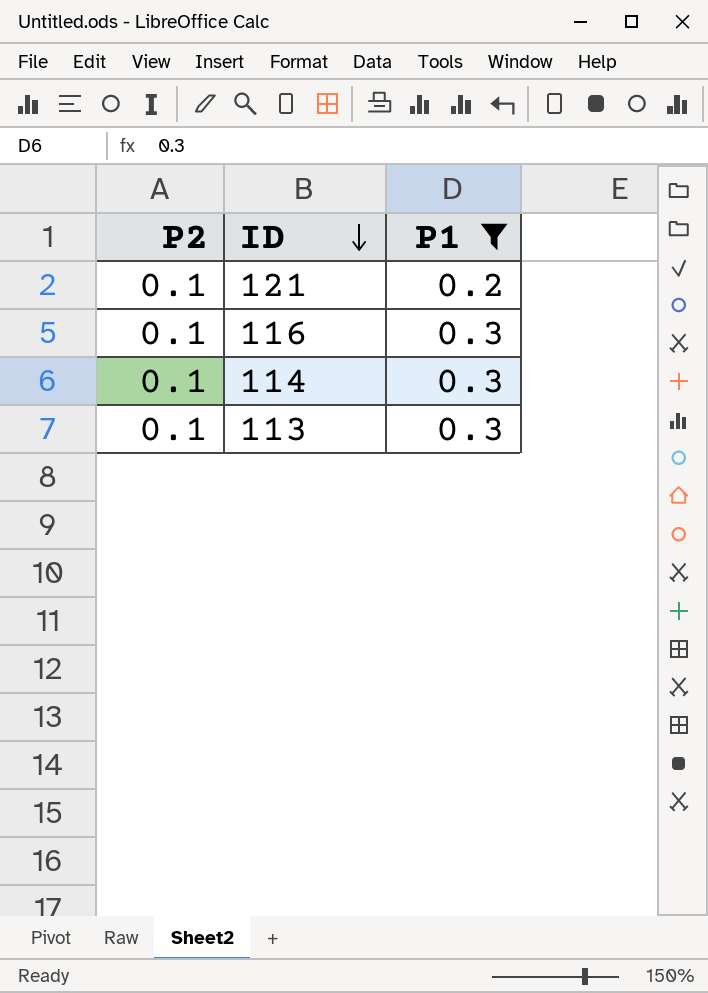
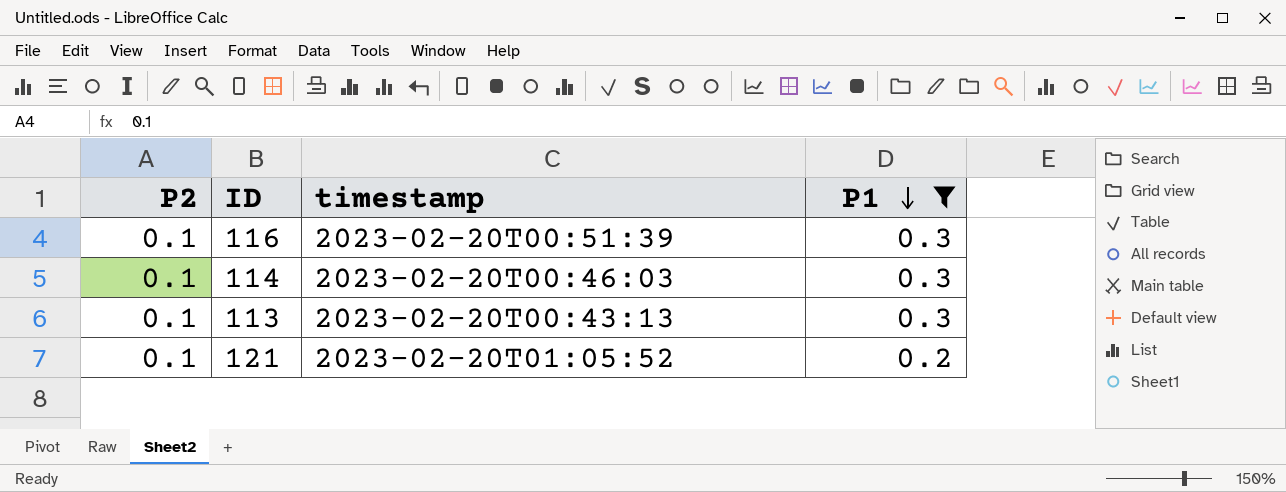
row order: ID descending -> P1 descending
column timestamp | position: none -> 3

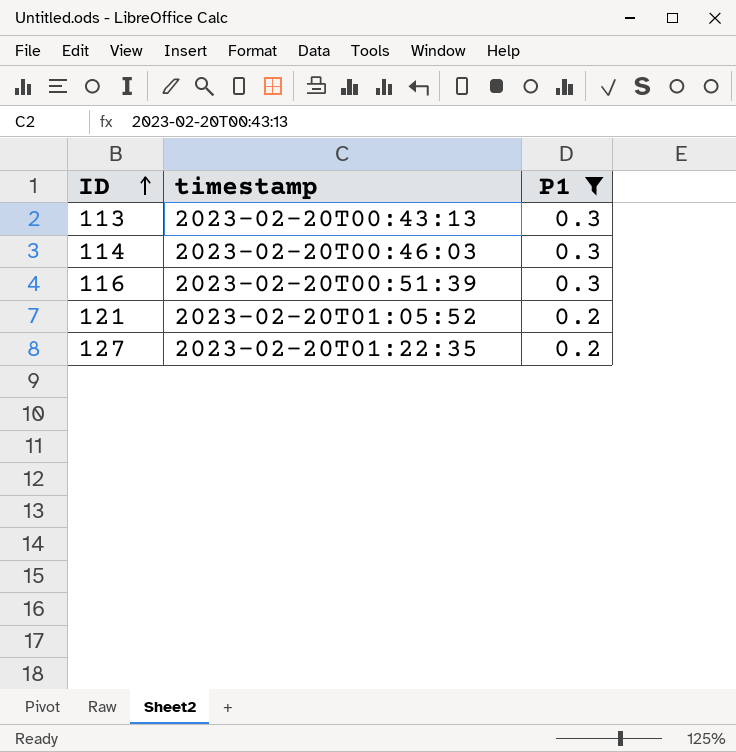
row order: P1 descending -> ID ascending
column P2 | position: 1 -> none
row 127: none -> 2023-02-20T01:22:35 | 0.2

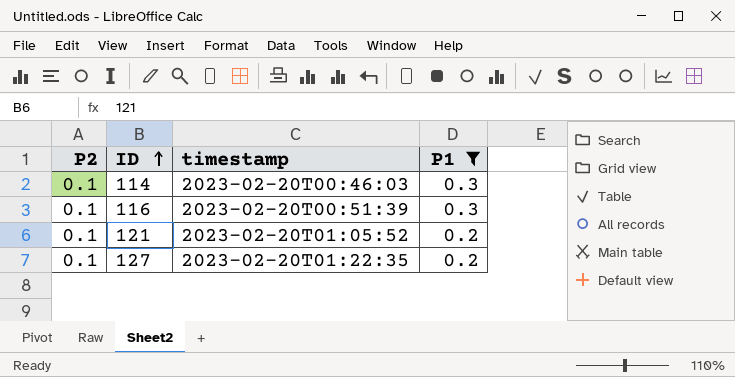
column P2 | position: none -> 1
row 113: 2023-02-20T00:43:13 | 0.3 -> none

